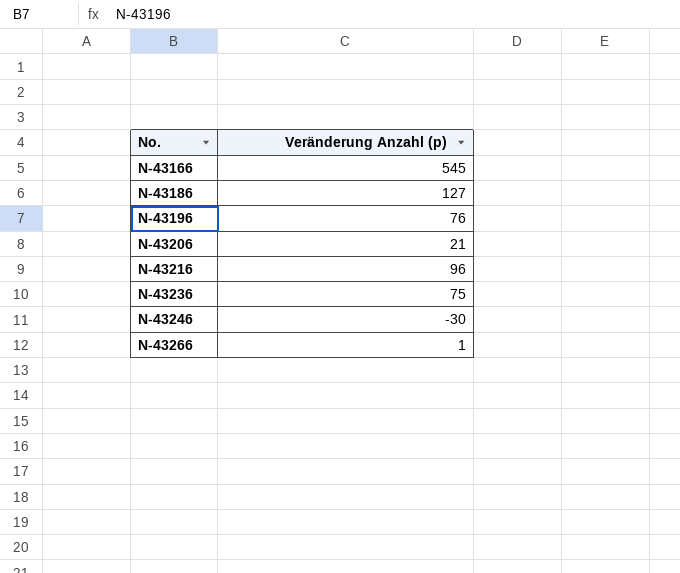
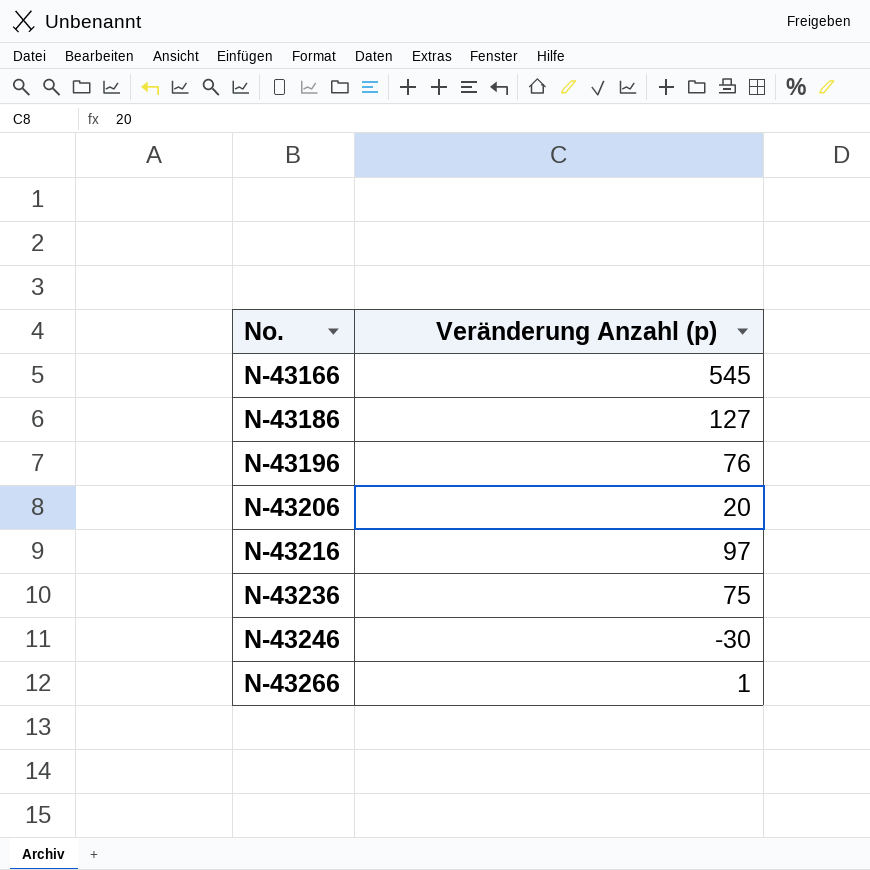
N-43206 | Veränderung Anzahl (p): 21 -> 20
N-43216 | Veränderung Anzahl (p): 96 -> 97

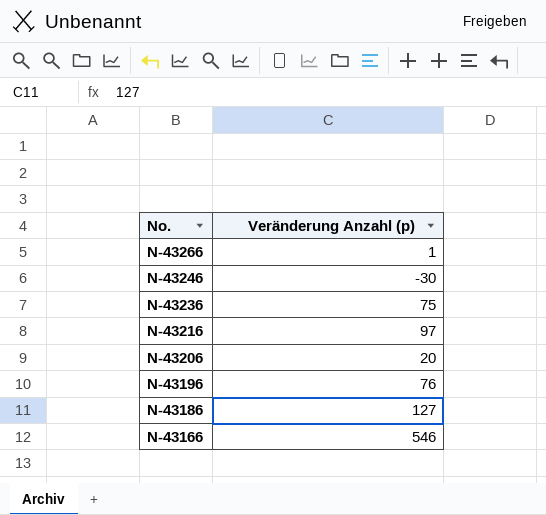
row order: No. ascending -> No. descending
N-43166 | Veränderung Anzahl (p): 545 -> 546

